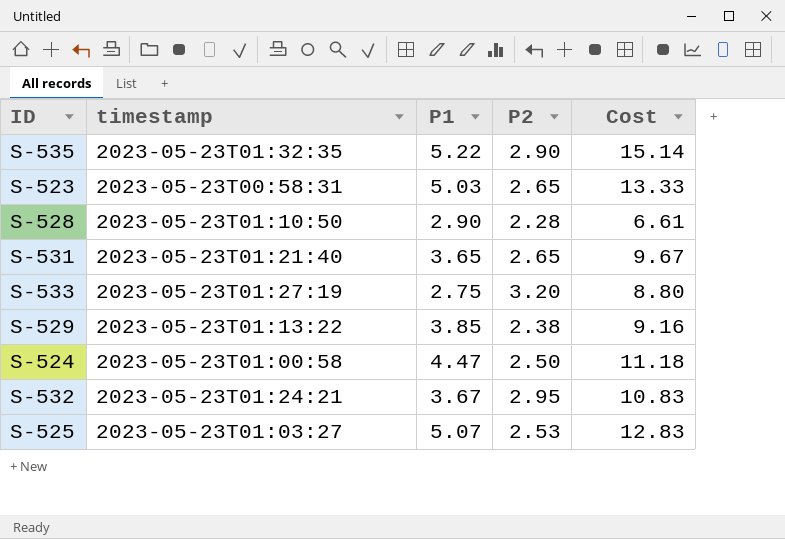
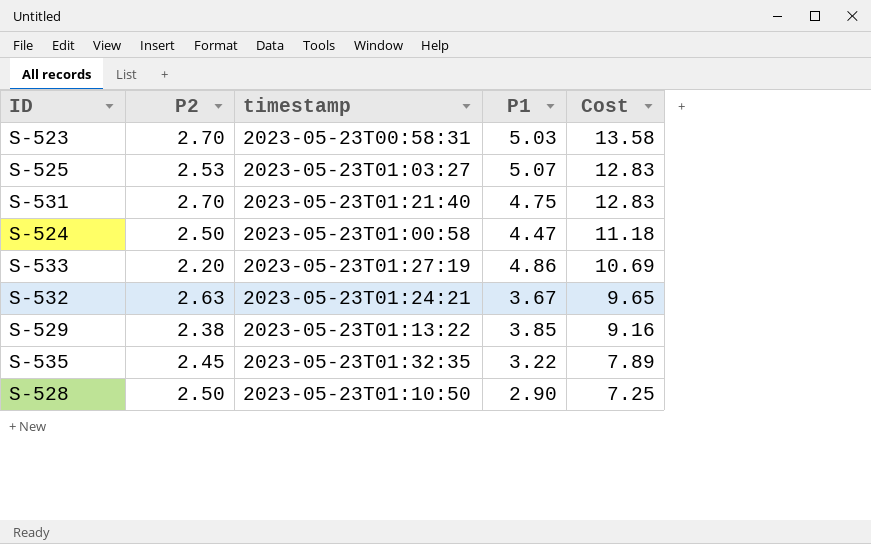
row order: none -> Cost descending
column P2 | position: 4 -> 2
S-523 | P2: 2.65 -> 2.70
S-523 | Cost: 13.33 -> 13.58
S-531 | P2: 2.65 -> 2.70
S-531 | P1: 3.65 -> 4.75
S-531 | Cost: 9.67 -> 12.83
S-533 | P2: 3.20 -> 2.20
S-533 | P1: 2.75 -> 4.86
S-533 | Cost: 8.80 -> 10.69
S-532 | P2: 2.95 -> 2.63
S-532 | Cost: 10.83 -> 9.65
S-535 | P2: 2.90 -> 2.45
S-535 | P1: 5.22 -> 3.22
S-535 | Cost: 15.14 -> 7.89
S-528 | P2: 2.28 -> 2.50
S-528 | Cost: 6.61 -> 7.25

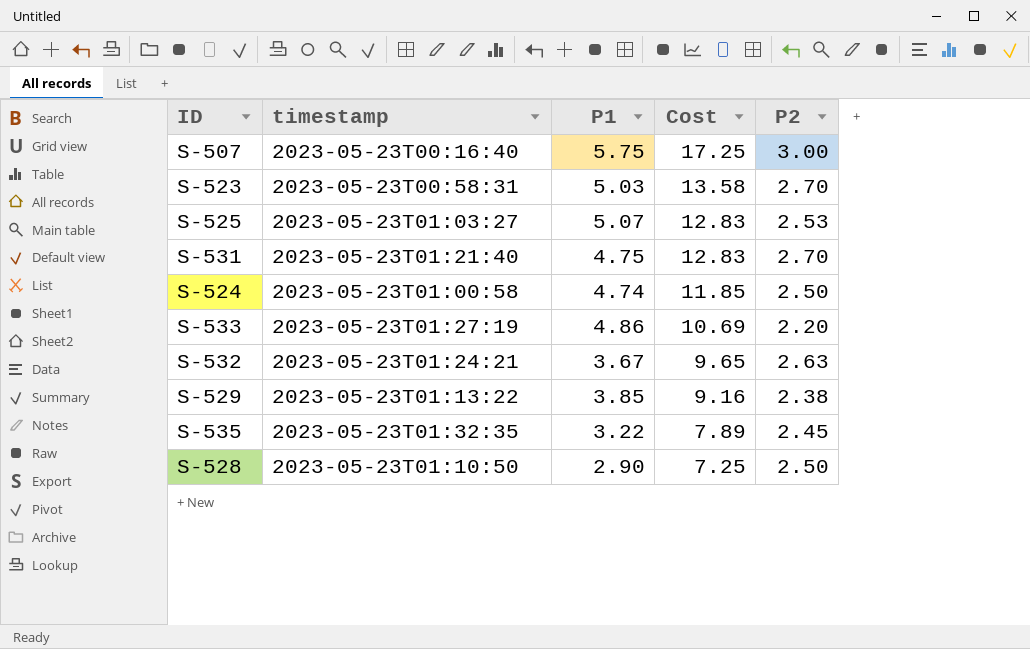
column P2 | position: 2 -> 5
row S-507: none -> 2023-05-23T00:16:40 | 5.75 | 17.25 | 3.00
S-524 | P1: 4.47 -> 4.74
S-524 | Cost: 11.18 -> 11.85

